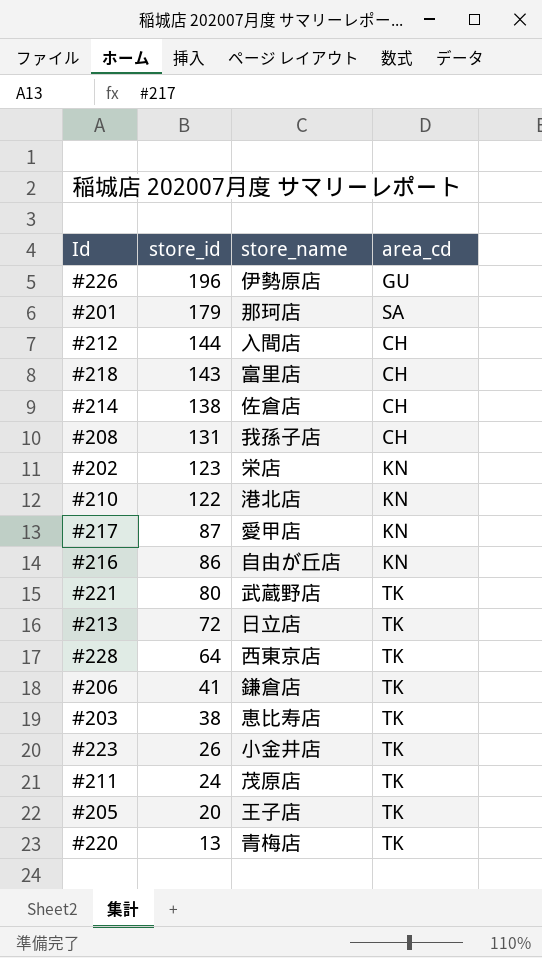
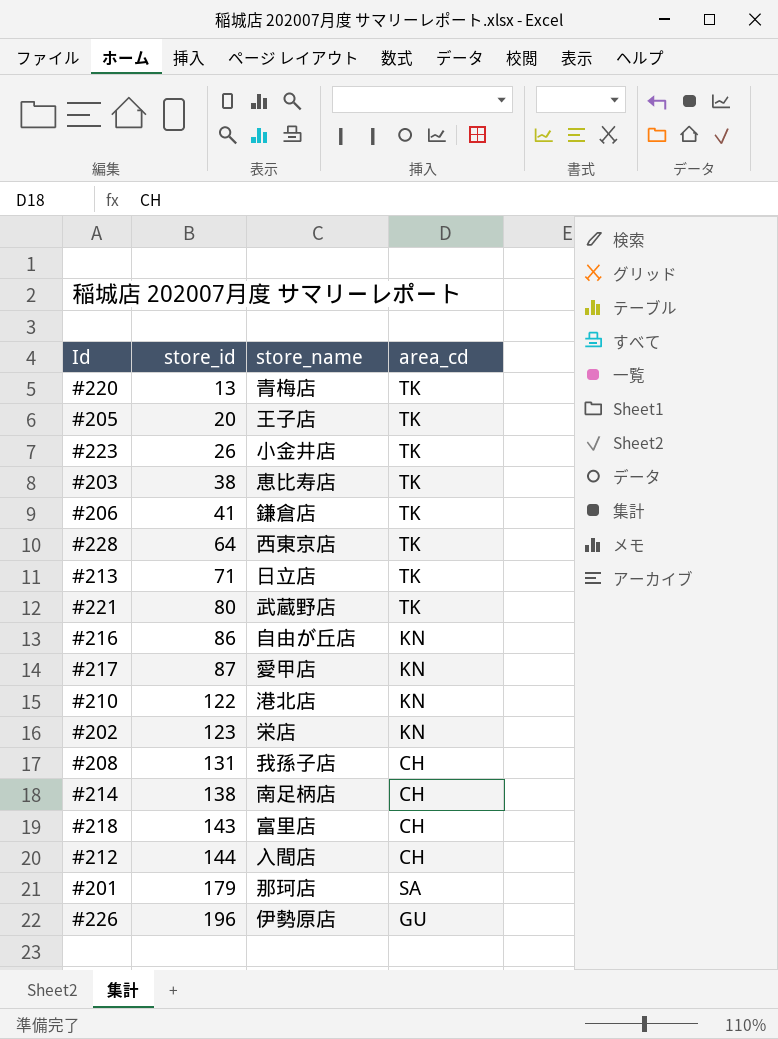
row order: store_id descending -> store_id ascending
row #211: 24 | 茂原店 | TK -> none
#213 | store_id: 72 -> 71
#214 | store_name: 佐倉店 -> 南足柄店

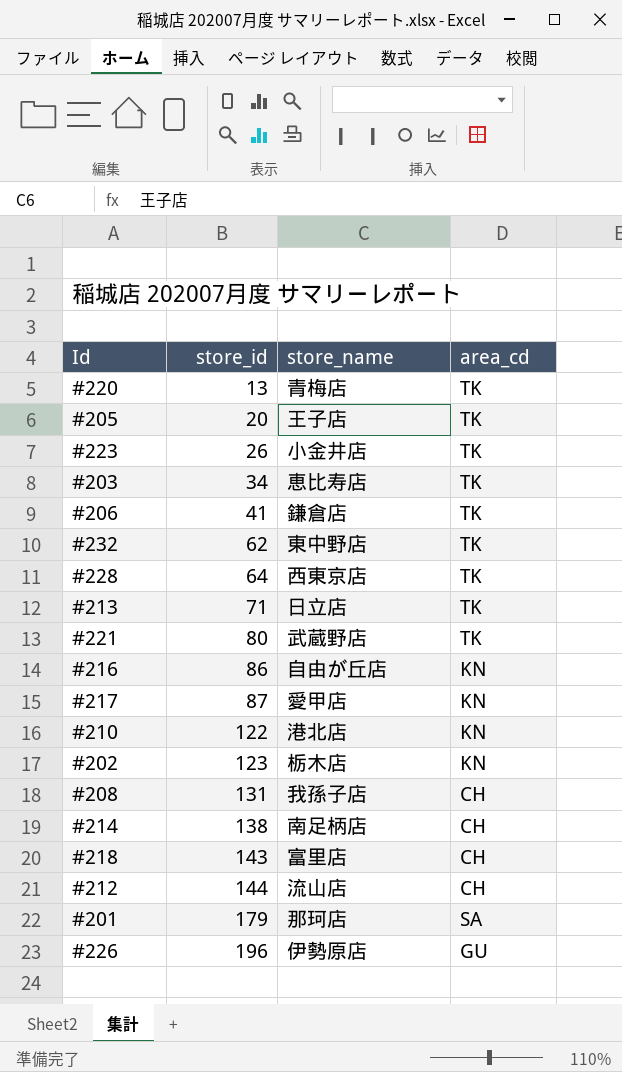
#203 | store_id: 38 -> 34
row #232: none -> 62 | 東中野店 | TK
#202 | store_name: 栄店 -> 栃木店
#212 | store_name: 入間店 -> 流山店

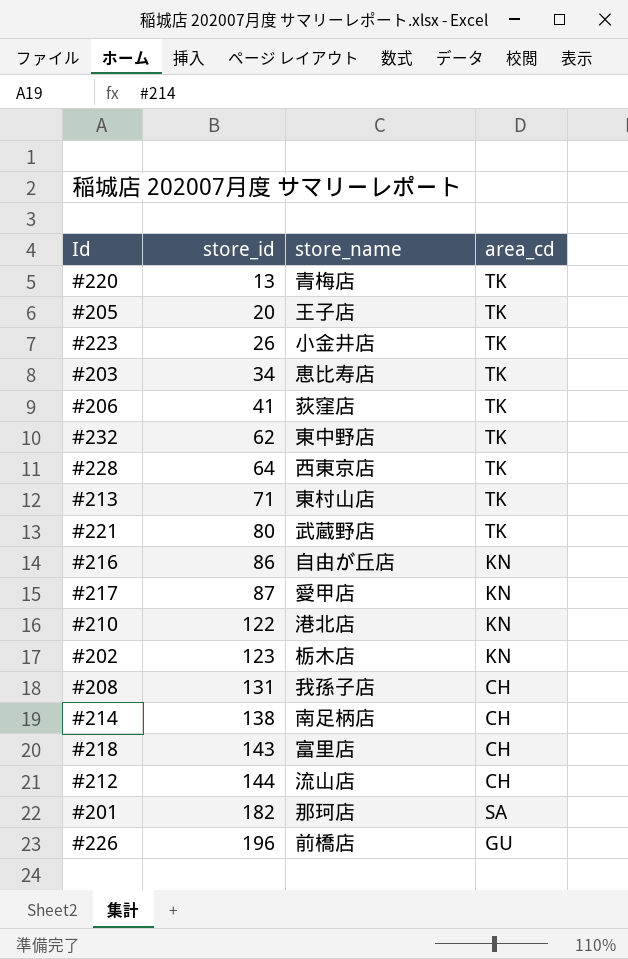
#206 | store_name: 鎌倉店 -> 荻窪店
#213 | store_name: 日立店 -> 東村山店
#201 | store_id: 179 -> 182
#226 | store_name: 伊勢原店 -> 前橋店

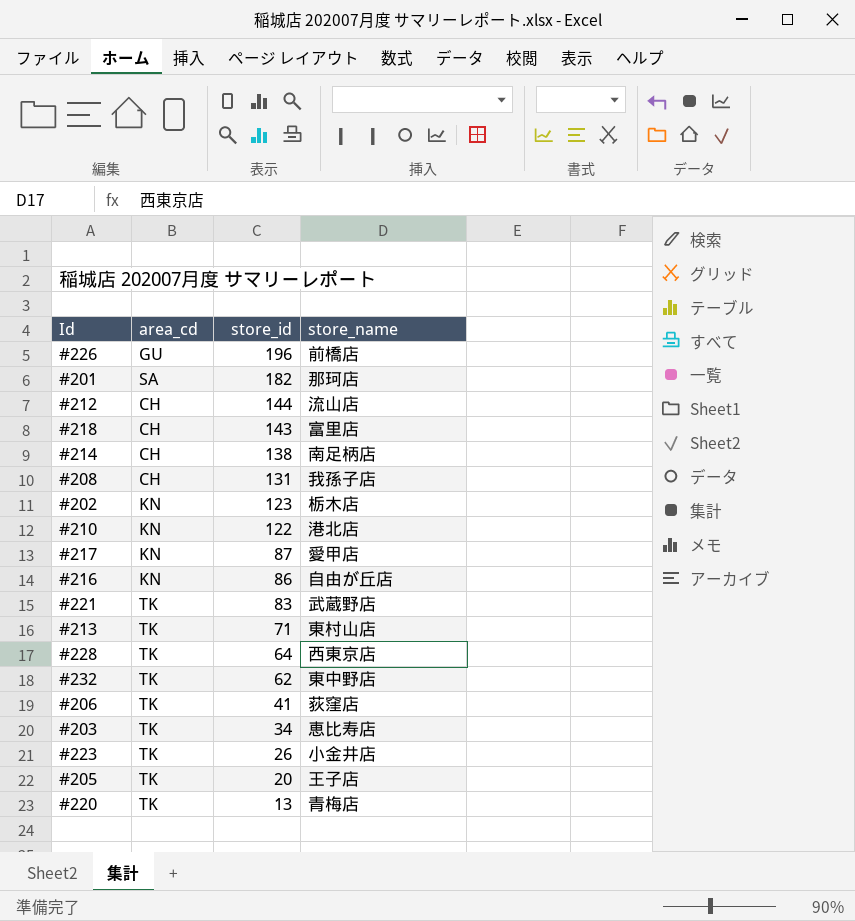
row order: store_id ascending -> store_id descending
column area_cd | position: 4 -> 2
#221 | store_id: 80 -> 83

